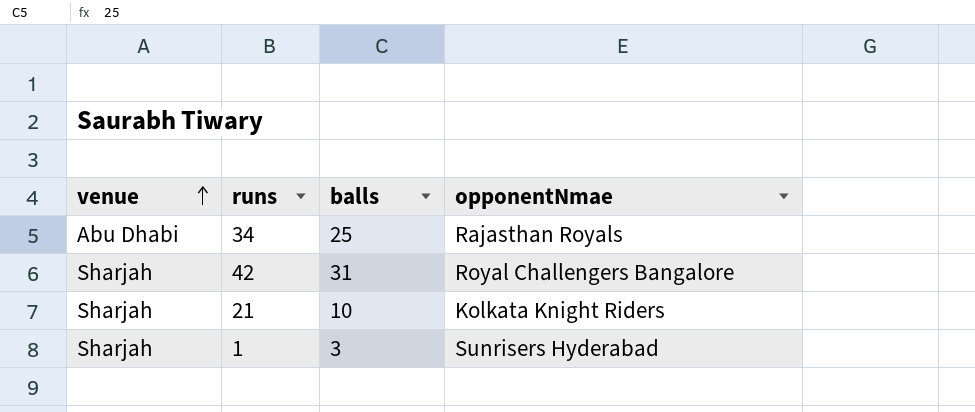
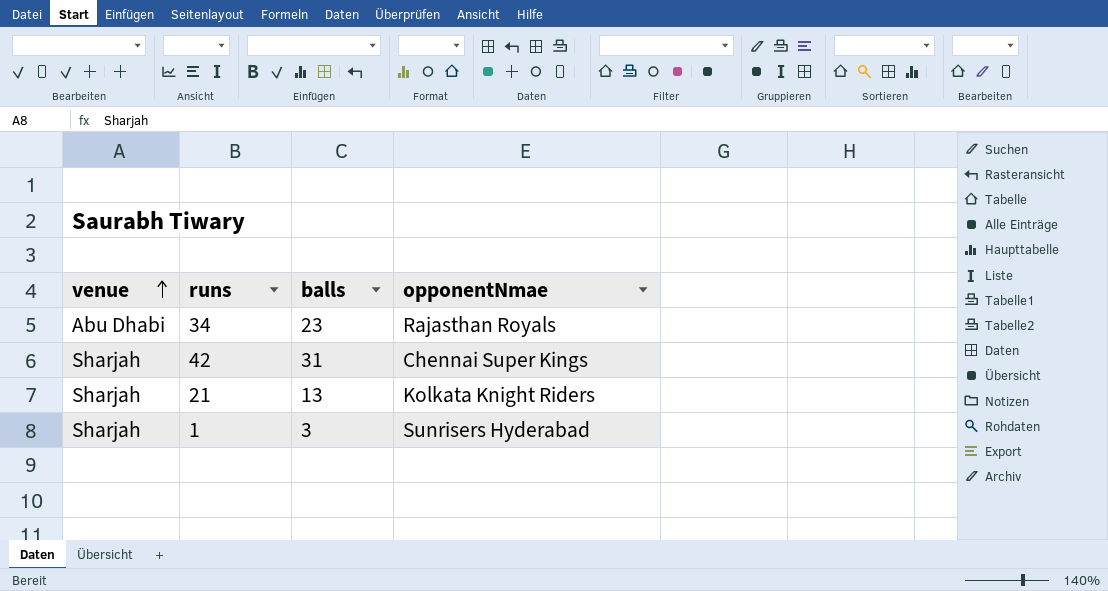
34 | balls: 25 -> 23
42 | opponentNmae: Royal Challengers Bangalore -> Chennai Super Kings
21 | balls: 10 -> 13

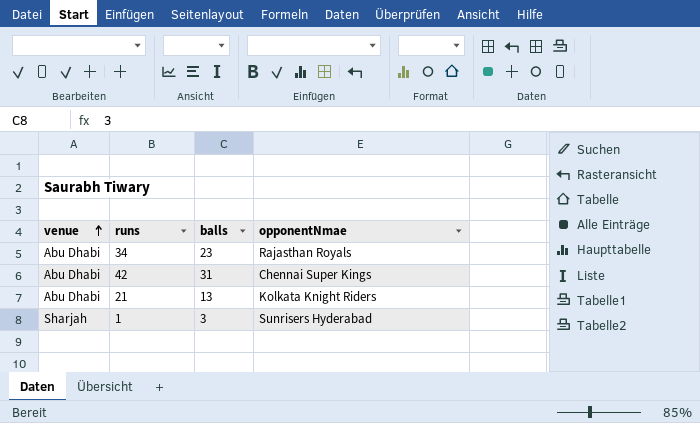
42 | venue: Sharjah -> Abu Dhabi
21 | venue: Sharjah -> Abu Dhabi

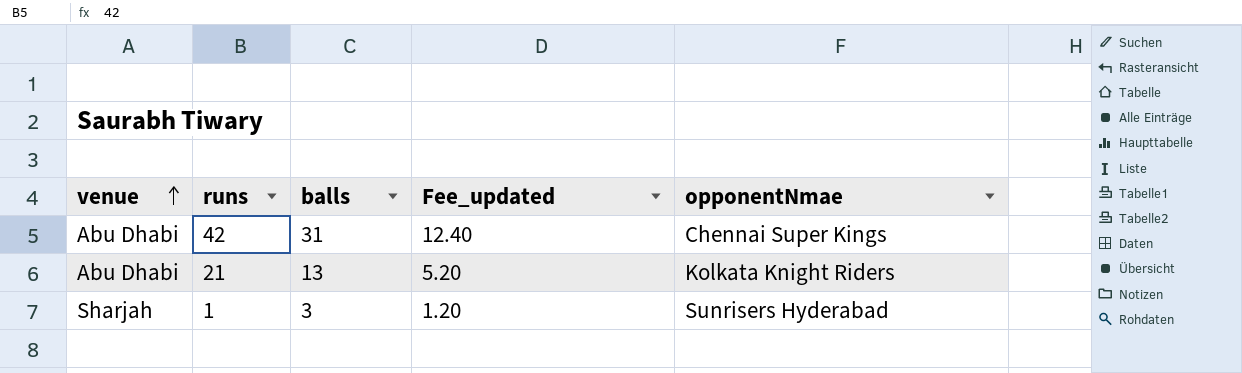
column Fee_updated | formula: none -> [balls] * 0.4
row 34: Abu Dhabi | 23 | Rajasthan Royals -> none

